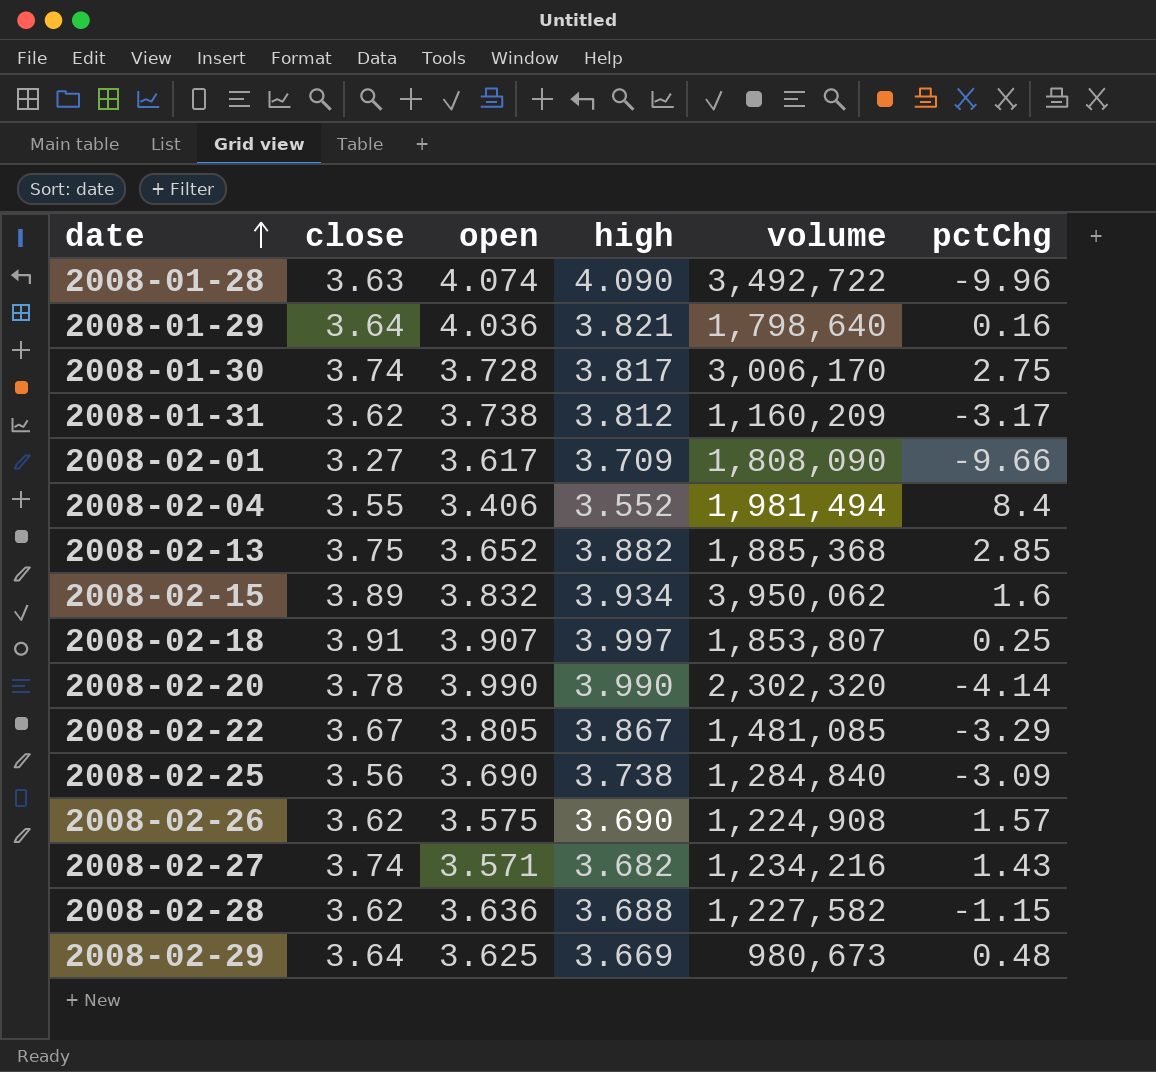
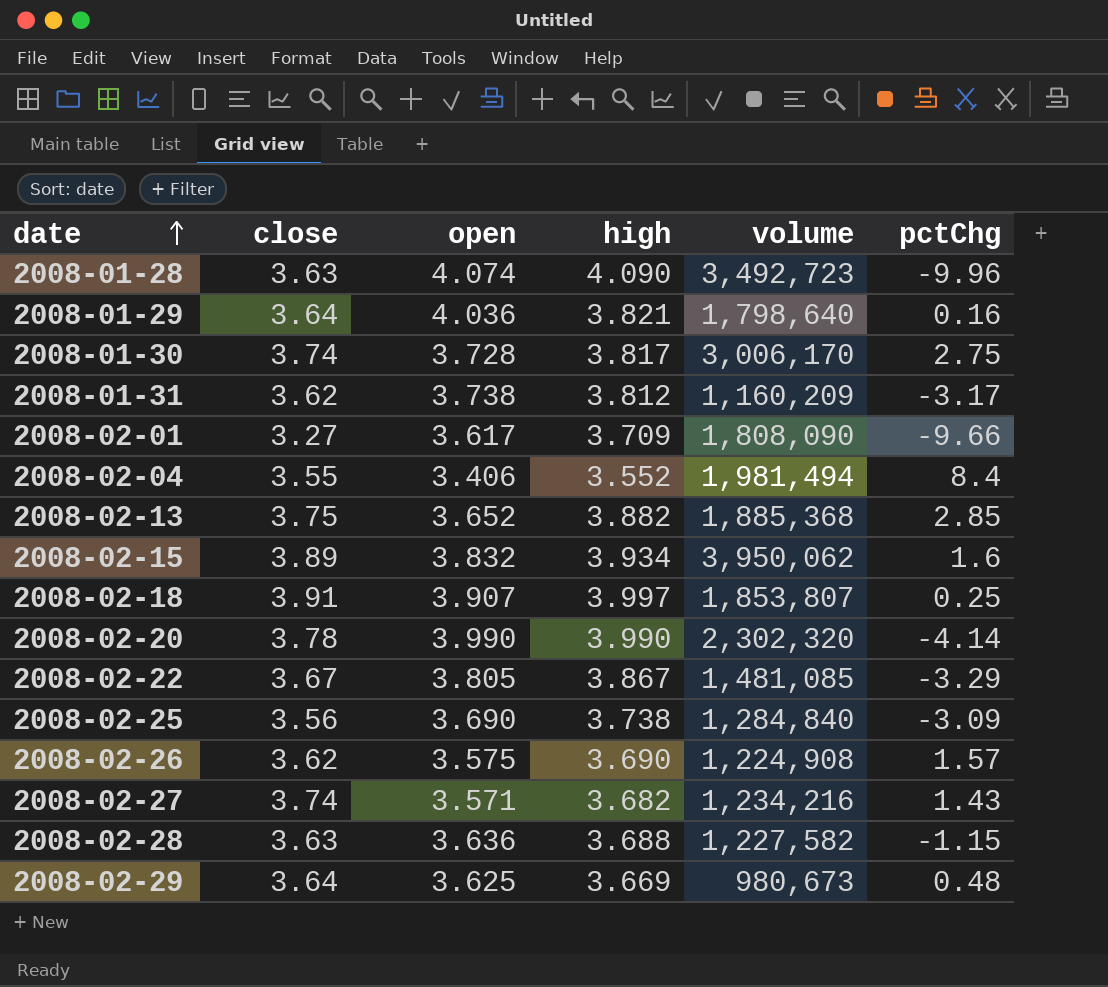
2008-01-28 | volume: 3,492,722 -> 3,492,723
2008-02-28 | close: 3.62 -> 3.63

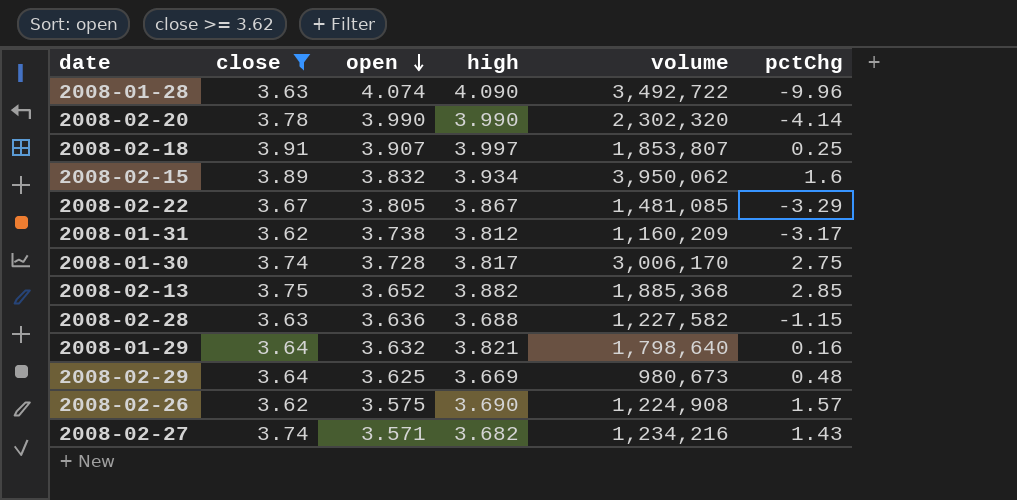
filter: none -> close >= 3.62
row order: date ascending -> open descending
2008-01-28 | volume: 3,492,723 -> 3,492,722
2008-01-29 | open: 4.036 -> 3.632

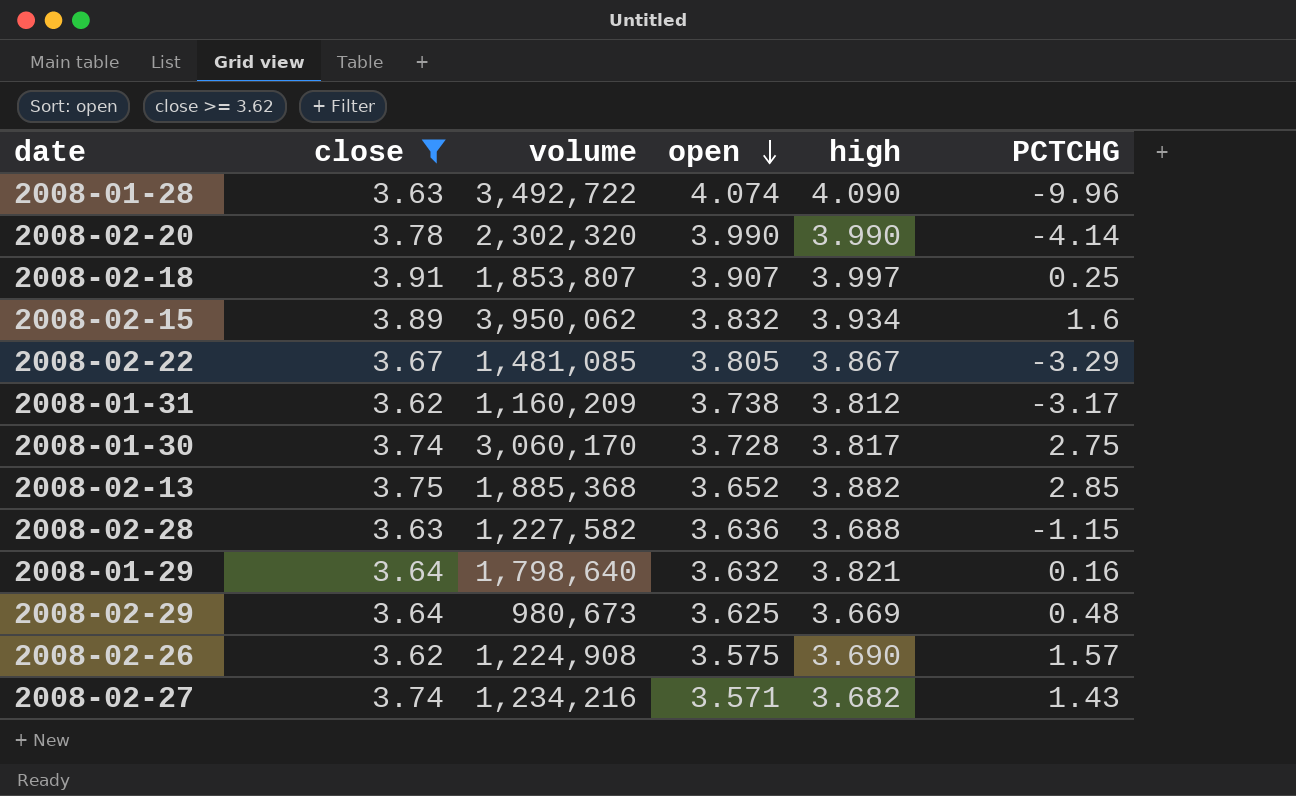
column volume | position: 5 -> 3
column name: pctChg -> PCTCHG
2008-01-30 | volume: 3,006,170 -> 3,060,170

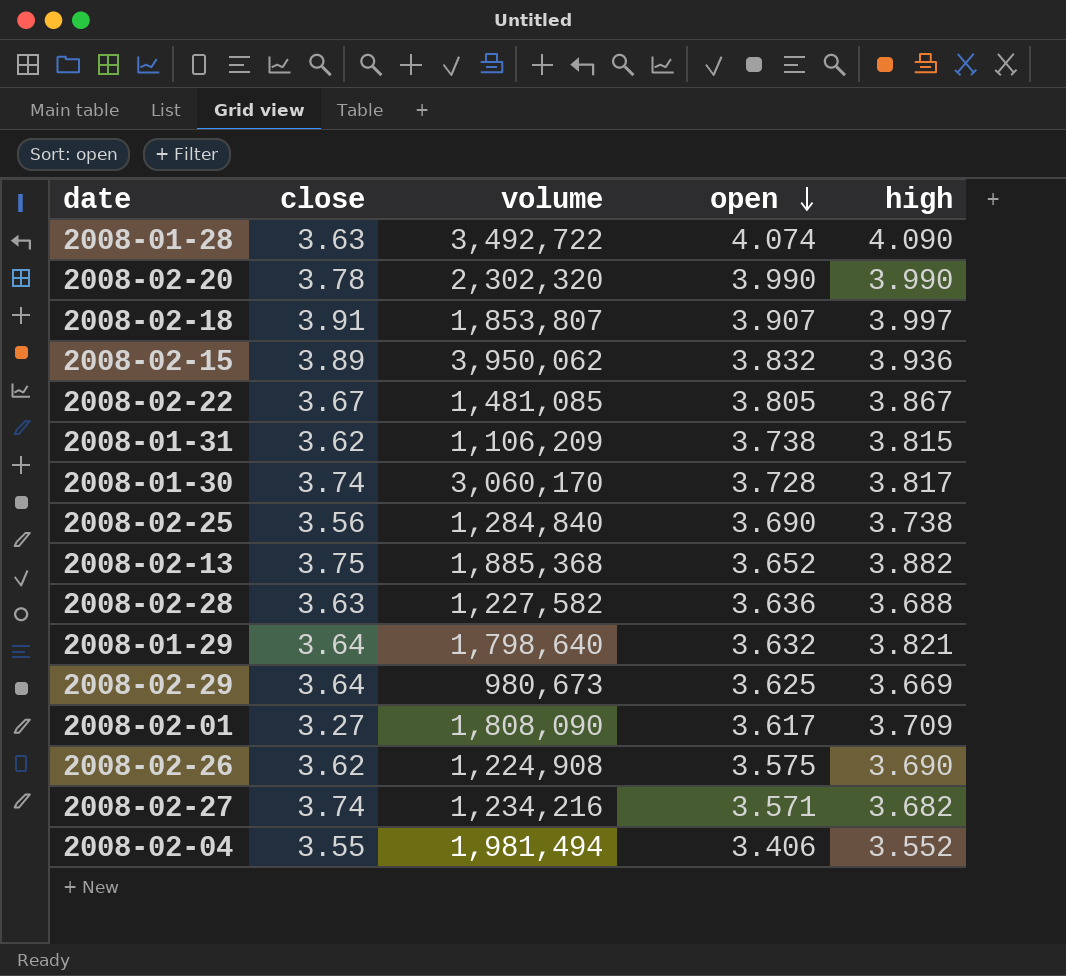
filter: close >= 3.62 -> none
column PCTCHG | position: 6 -> none
2008-02-15 | high: 3.934 -> 3.936
2008-01-31 | volume: 1,160,209 -> 1,106,209
2008-01-31 | high: 3.812 -> 3.815

